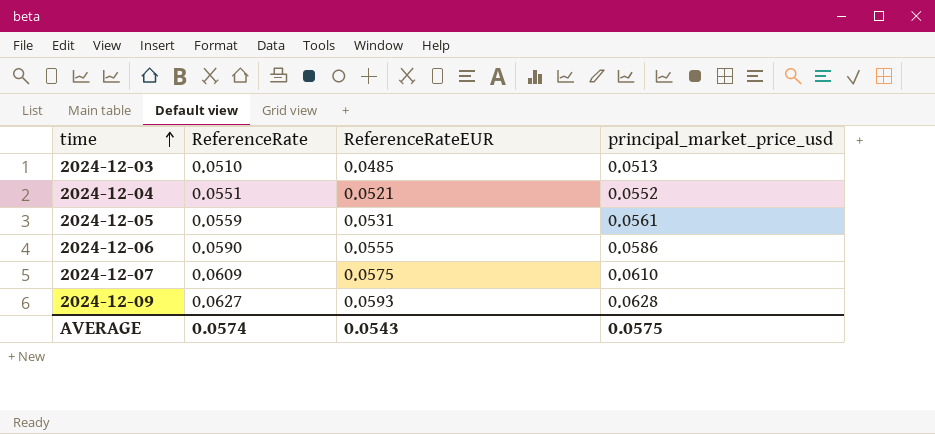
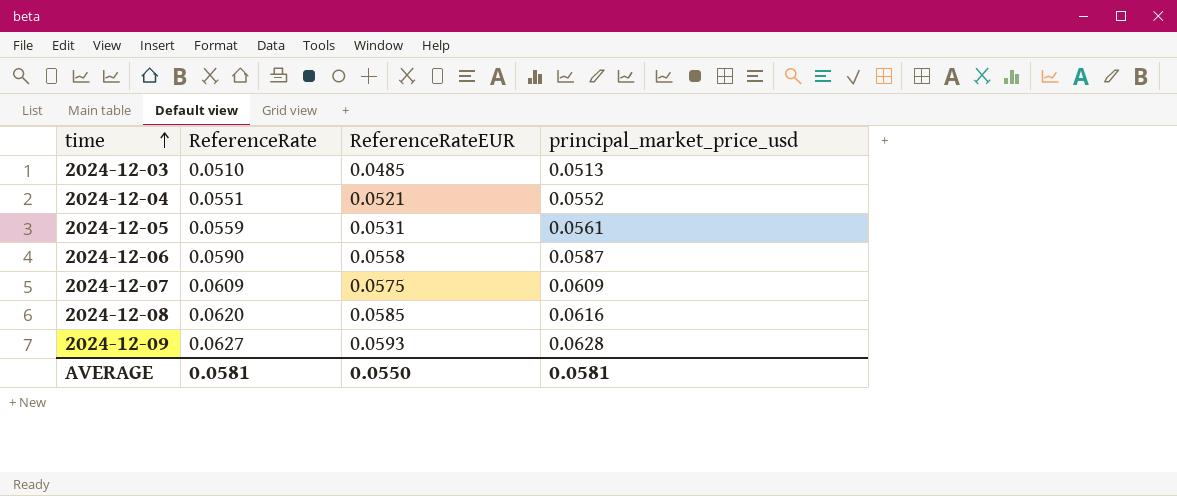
2024-12-06 | ReferenceRateEUR: 0.0555 -> 0.0558
2024-12-06 | principal_market_price_usd: 0.0586 -> 0.0587
2024-12-07 | principal_market_price_usd: 0.0610 -> 0.0609
row 2024-12-08: none -> 0.0620 | 0.0585 | 0.0616
AVERAGE | ReferenceRate: 0.0574 -> 0.0581
AVERAGE | ReferenceRateEUR: 0.0543 -> 0.0550
AVERAGE | principal_market_price_usd: 0.0575 -> 0.0581

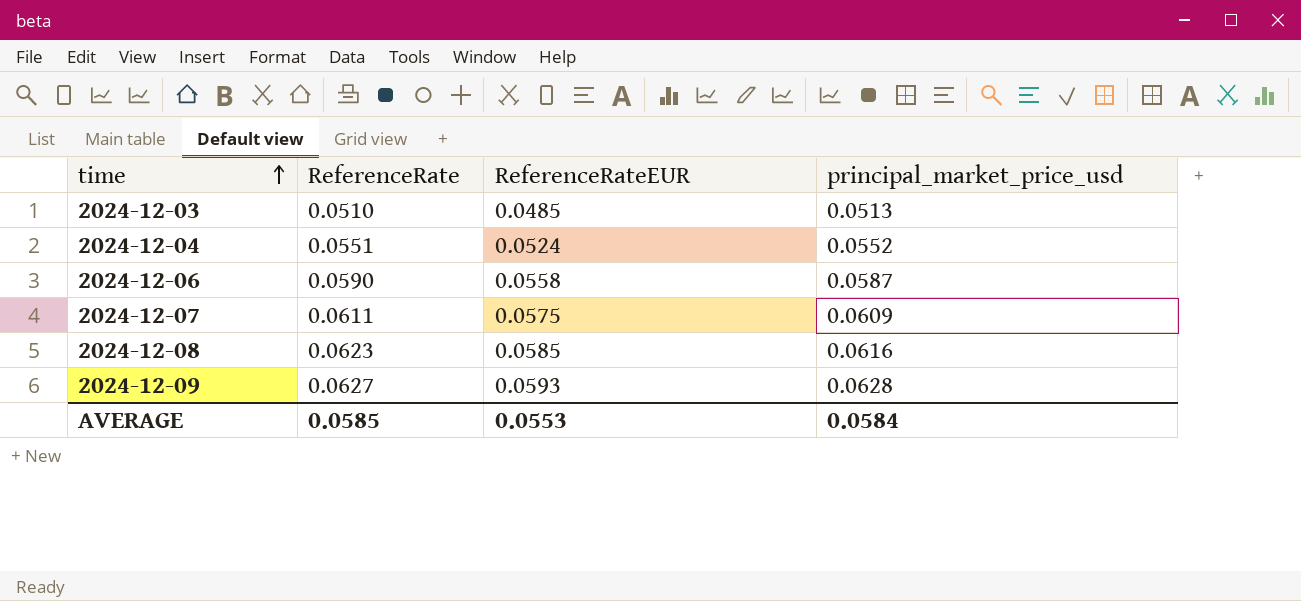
row 2024-12-05: 0.0559 | 0.0531 | 0.0561 -> none
2024-12-04 | ReferenceRateEUR: 0.0521 -> 0.0524
2024-12-07 | ReferenceRate: 0.0609 -> 0.0611
2024-12-08 | ReferenceRate: 0.0620 -> 0.0623
AVERAGE | ReferenceRate: 0.0581 -> 0.0585
AVERAGE | ReferenceRateEUR: 0.0550 -> 0.0553
AVERAGE | principal_market_price_usd: 0.0581 -> 0.0584

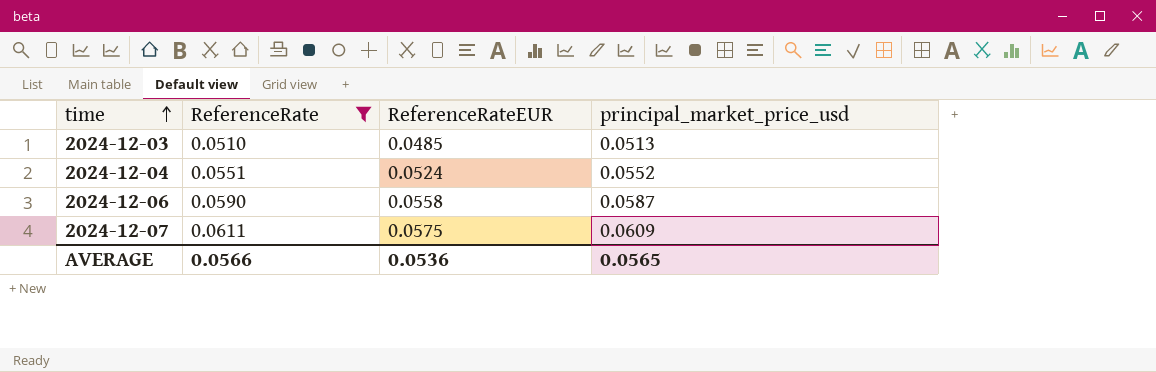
filter: none -> ReferenceRate <= 0.0611
AVERAGE | ReferenceRate: 0.0585 -> 0.0566
AVERAGE | ReferenceRateEUR: 0.0553 -> 0.0536
AVERAGE | principal_market_price_usd: 0.0584 -> 0.0565

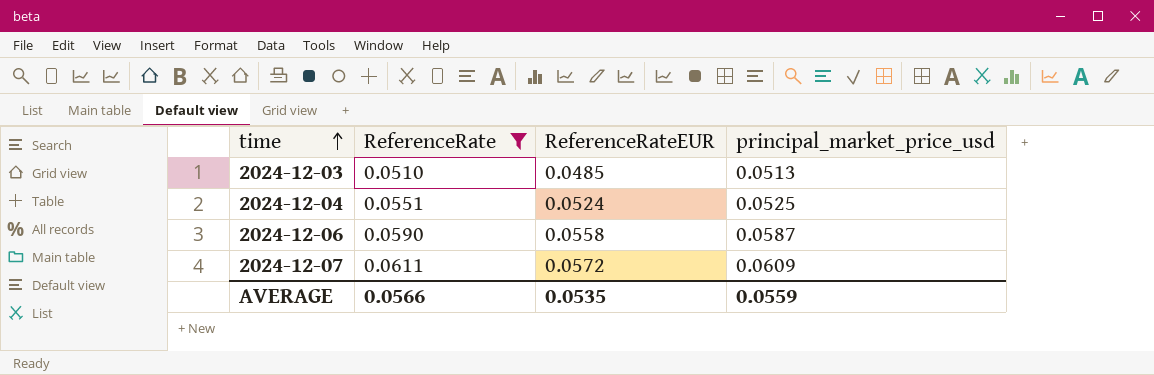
2024-12-04 | principal_market_price_usd: 0.0552 -> 0.0525
2024-12-07 | ReferenceRateEUR: 0.0575 -> 0.0572
AVERAGE | ReferenceRateEUR: 0.0536 -> 0.0535
AVERAGE | principal_market_price_usd: 0.0565 -> 0.0559

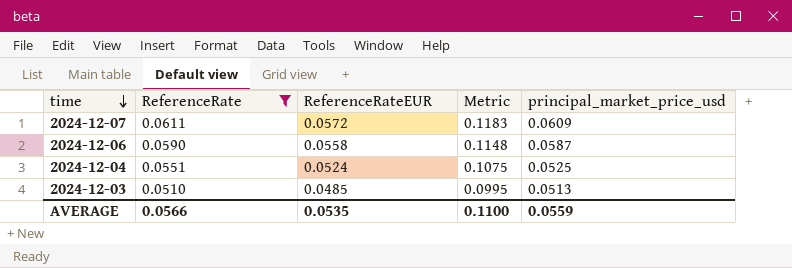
row order: time ascending -> time descending
column Metric | formula: none -> [ReferenceRate] + [ReferenceRateEUR]

